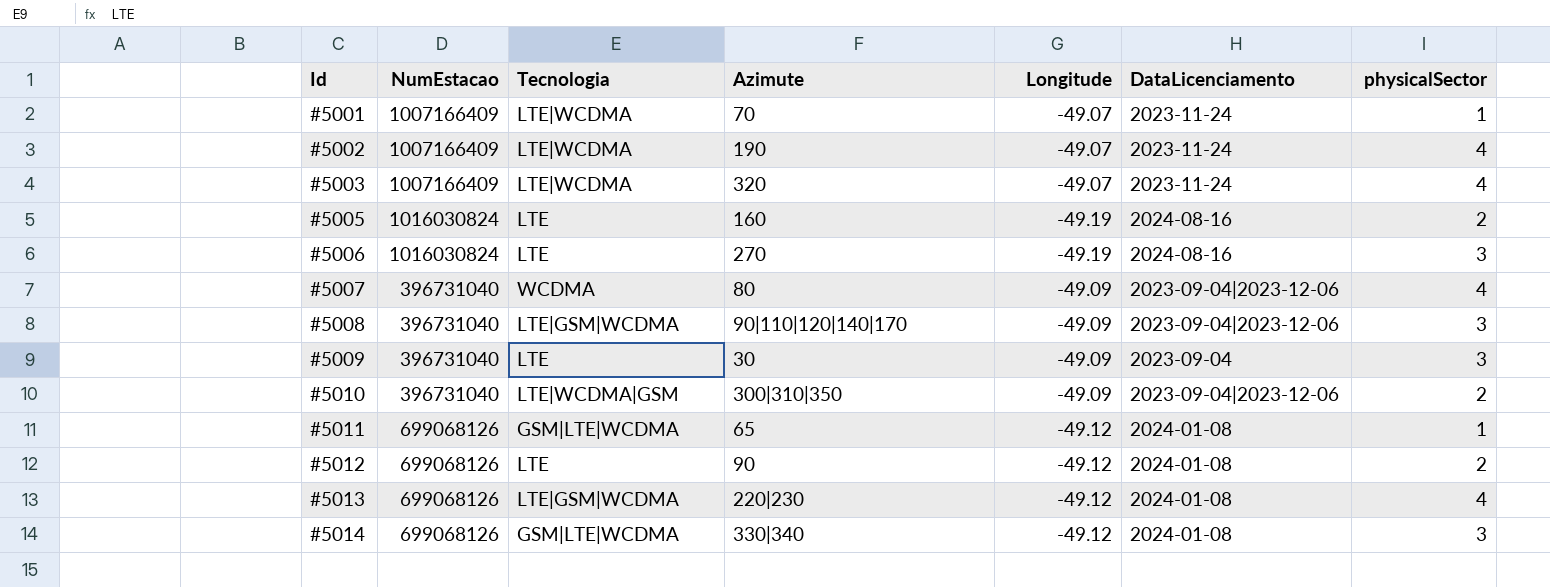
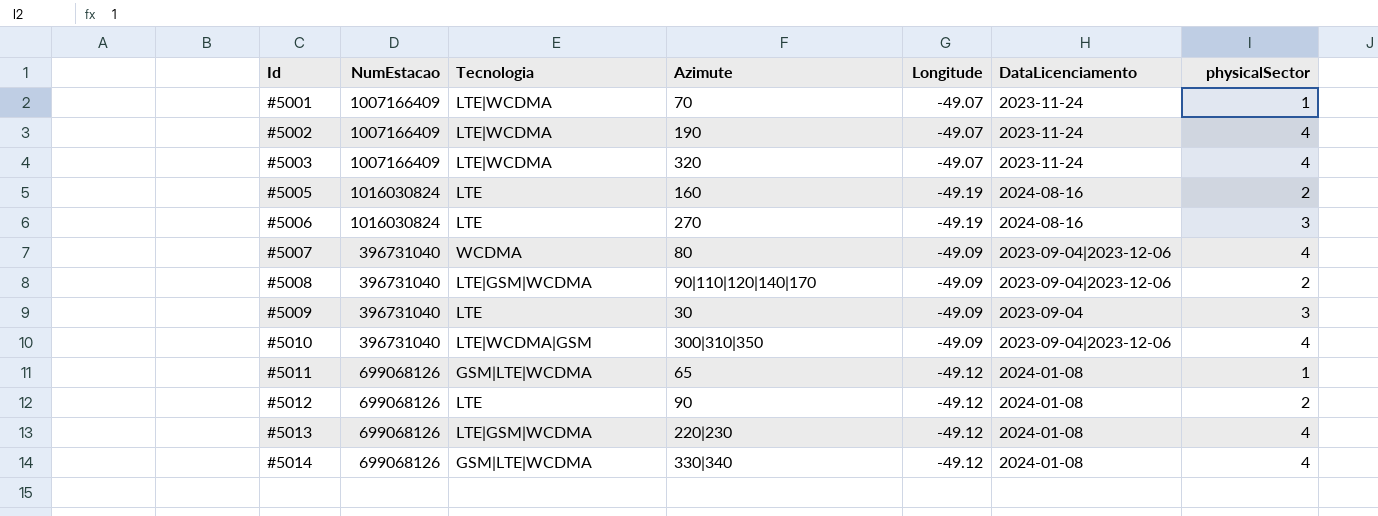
#5008 | physicalSector: 3 -> 2
#5010 | physicalSector: 2 -> 4
#5014 | physicalSector: 3 -> 4

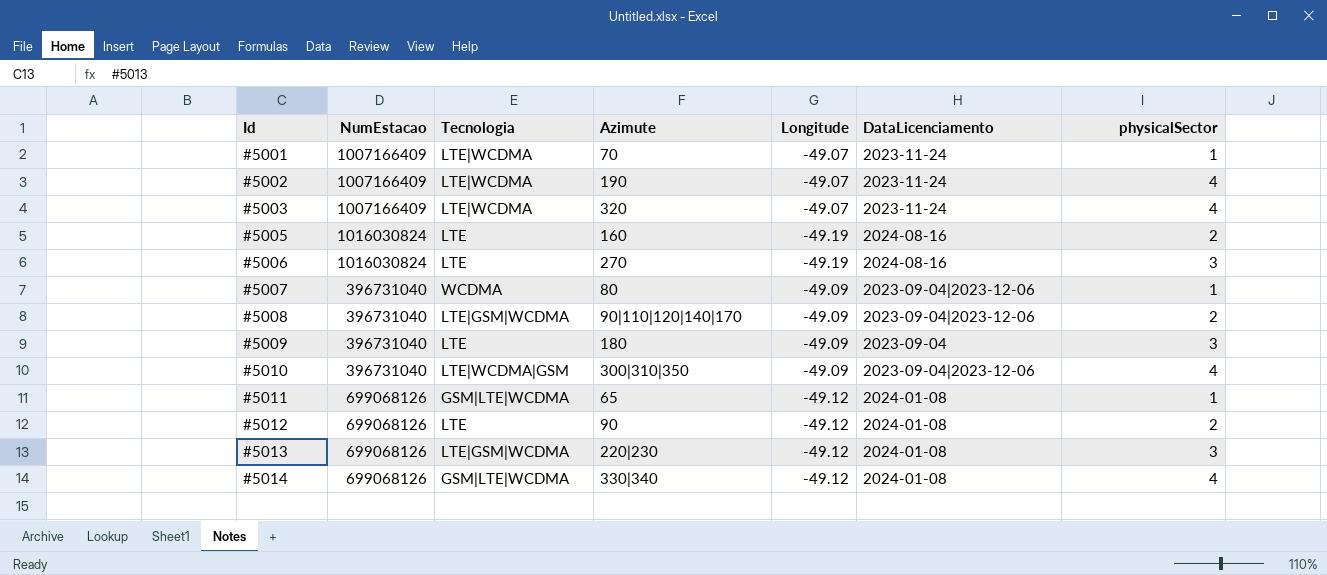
#5007 | physicalSector: 4 -> 1
#5009 | Azimute: 30 -> 180
#5013 | physicalSector: 4 -> 3

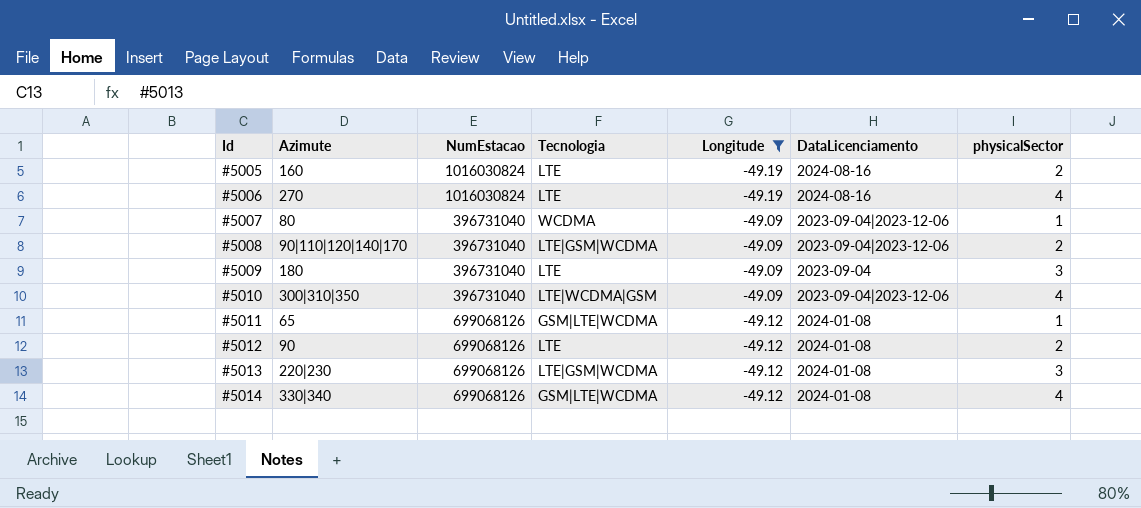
filter: none -> Longitude != -49.07
column Azimute | position: 4 -> 2
#5006 | physicalSector: 3 -> 4

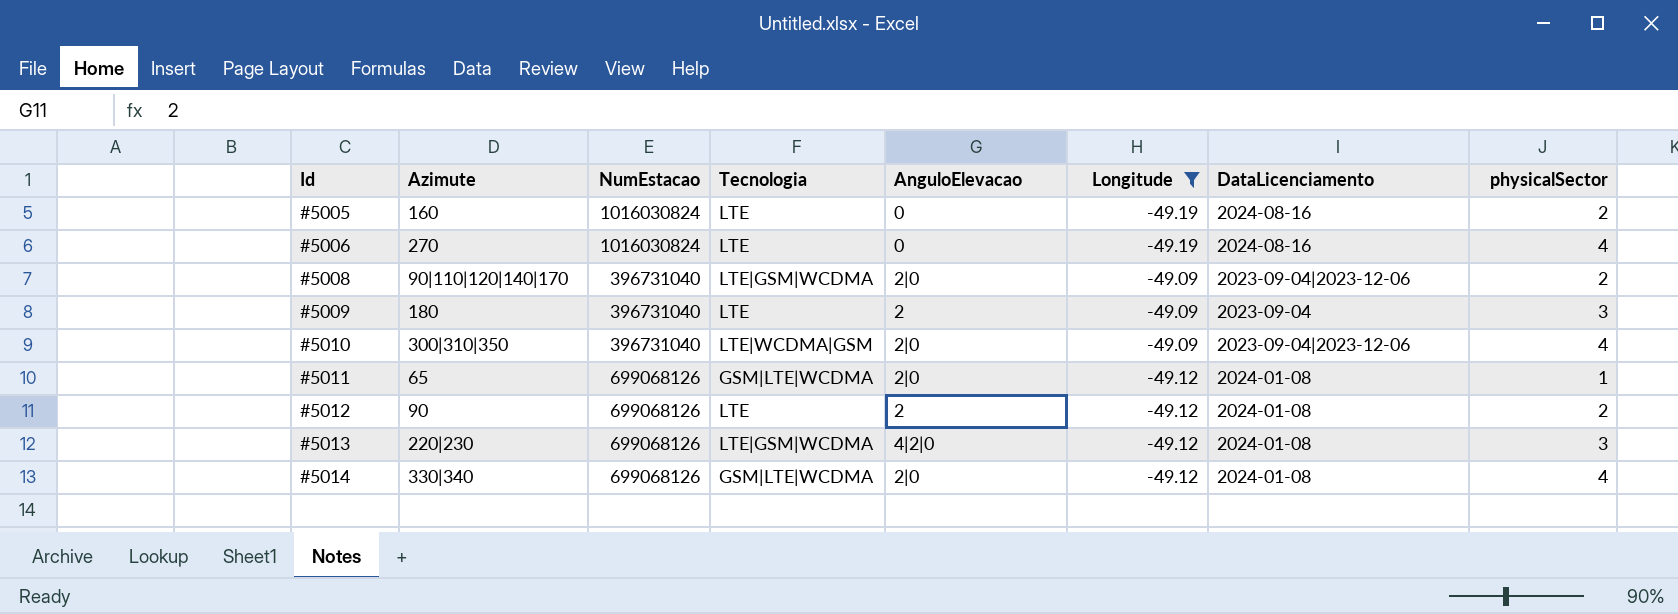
column AnguloElevacao | position: none -> 5
row #5007: 80 | 396731040 | WCDMA | -49.09 | 2023-09-04|2023-12-06 | 1 -> none

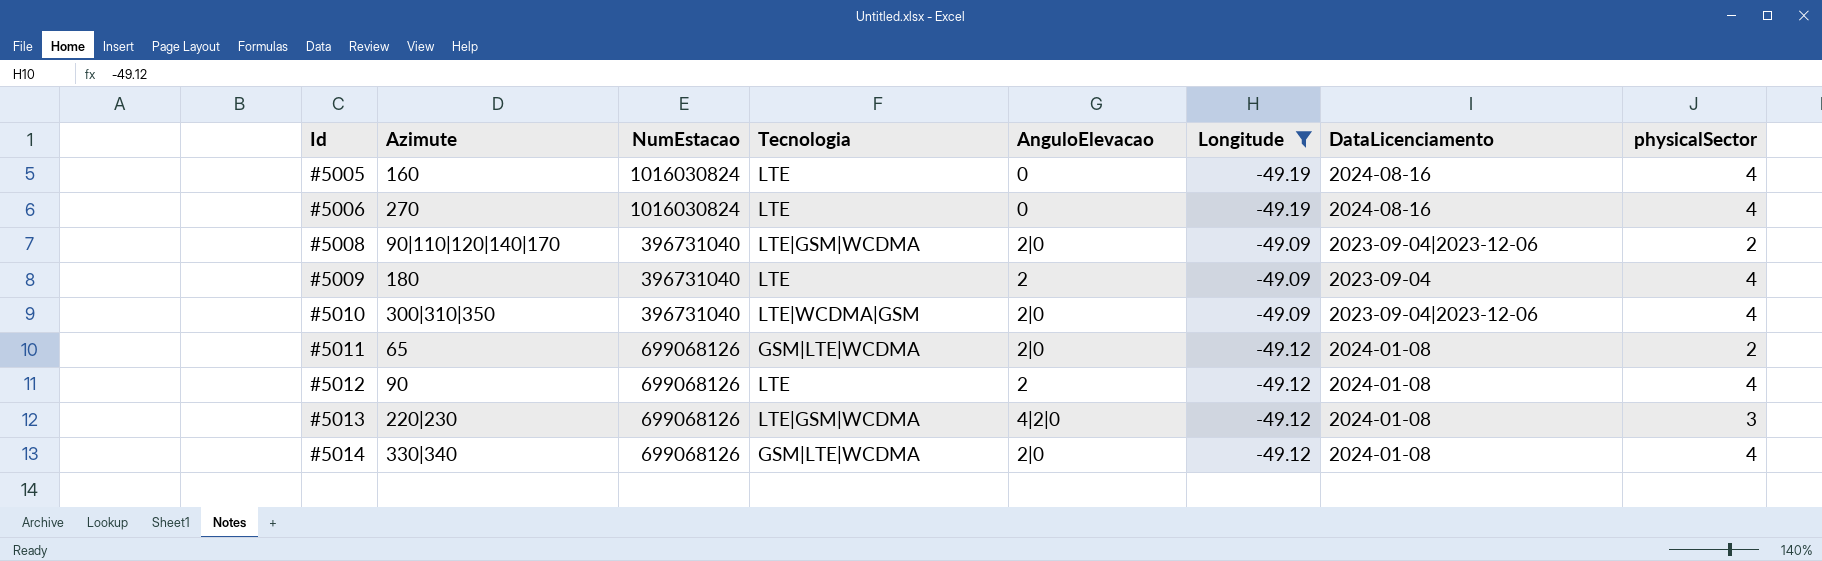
#5005 | physicalSector: 2 -> 4
#5009 | physicalSector: 3 -> 4
#5011 | physicalSector: 1 -> 2
#5012 | physicalSector: 2 -> 4

